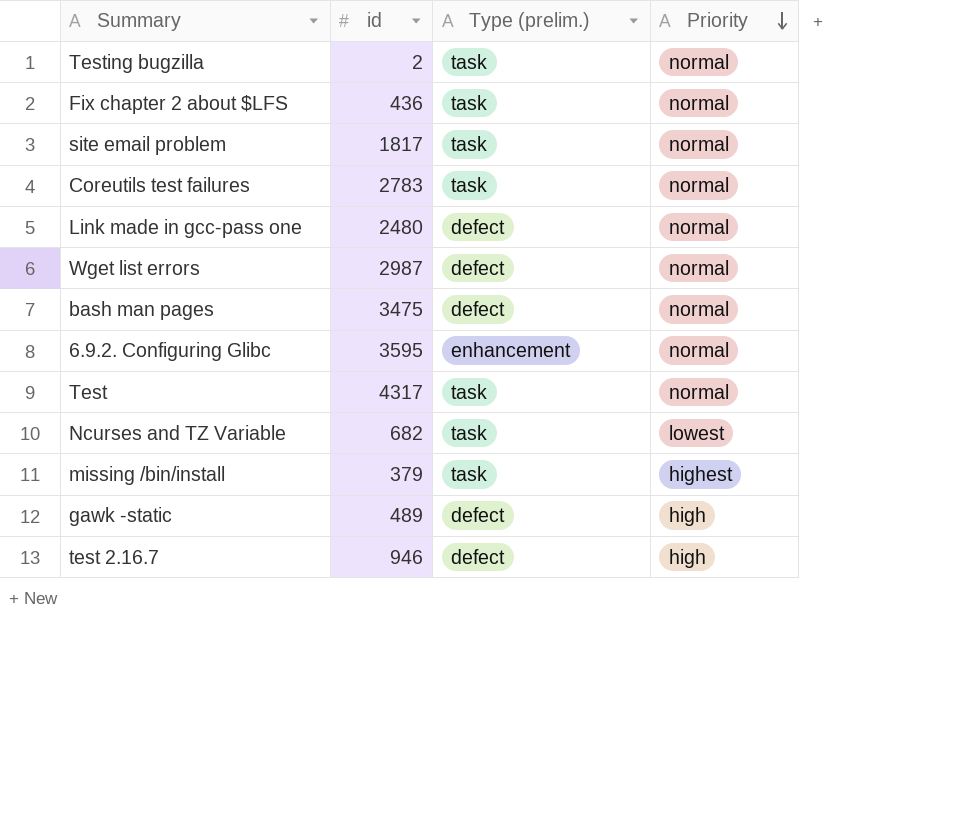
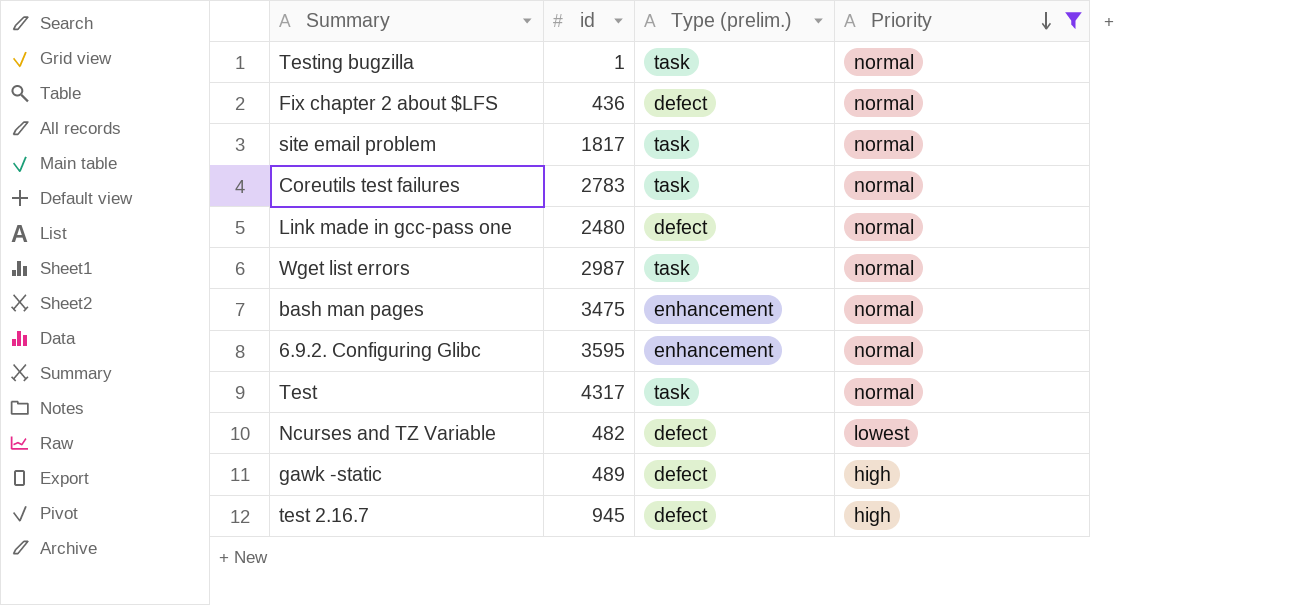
filter: none -> Priority != highest
Testing bugzilla | id: 2 -> 1
Fix chapter 2 about $LFS | Type (prelim.): task -> defect
Wget list errors | Type (prelim.): defect -> task
bash man pages | Type (prelim.): defect -> enhancement
Ncurses and TZ Variable | id: 682 -> 482
Ncurses and TZ Variable | Type (prelim.): task -> defect
test 2.16.7 | id: 946 -> 945

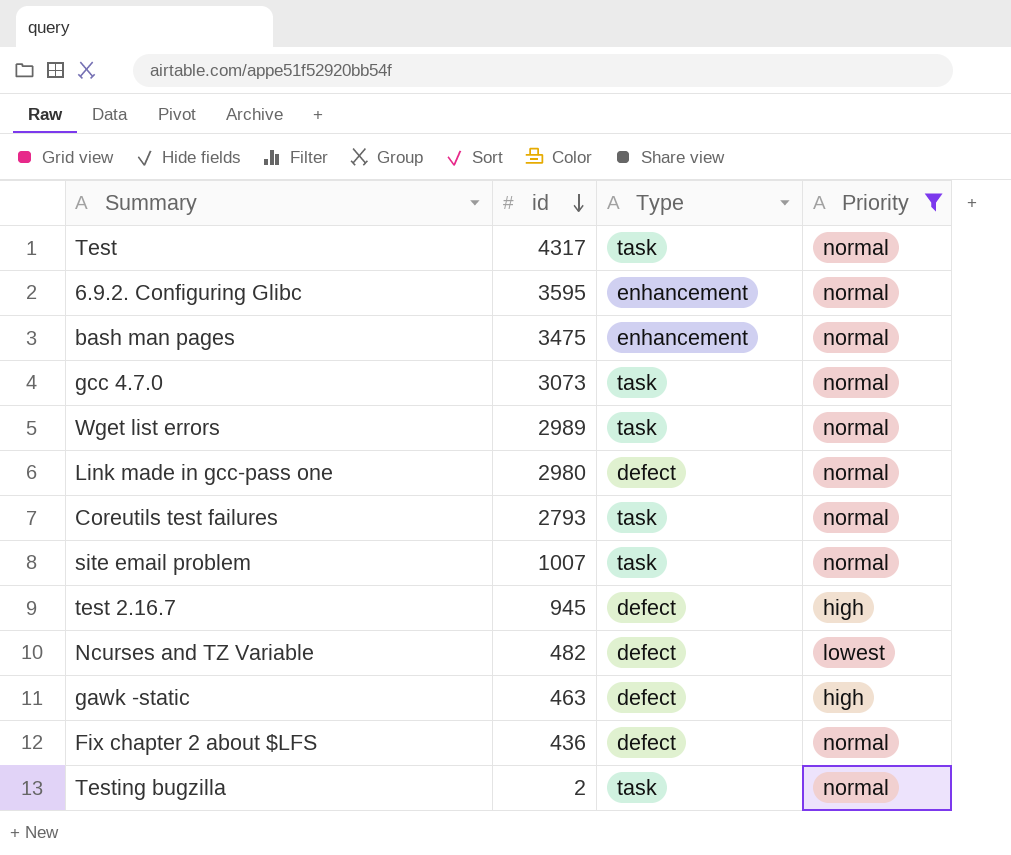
row order: Priority descending -> id descending
column name: Type (prelim.) -> Type
row gcc 4.7.0: none -> 3073 | task | normal
Wget list errors | id: 2987 -> 2989
Link made in gcc-pass one | id: 2480 -> 2980
Coreutils test failures | id: 2783 -> 2793
site email problem | id: 1817 -> 1007
gawk -static | id: 489 -> 463
Testing bugzilla | id: 1 -> 2

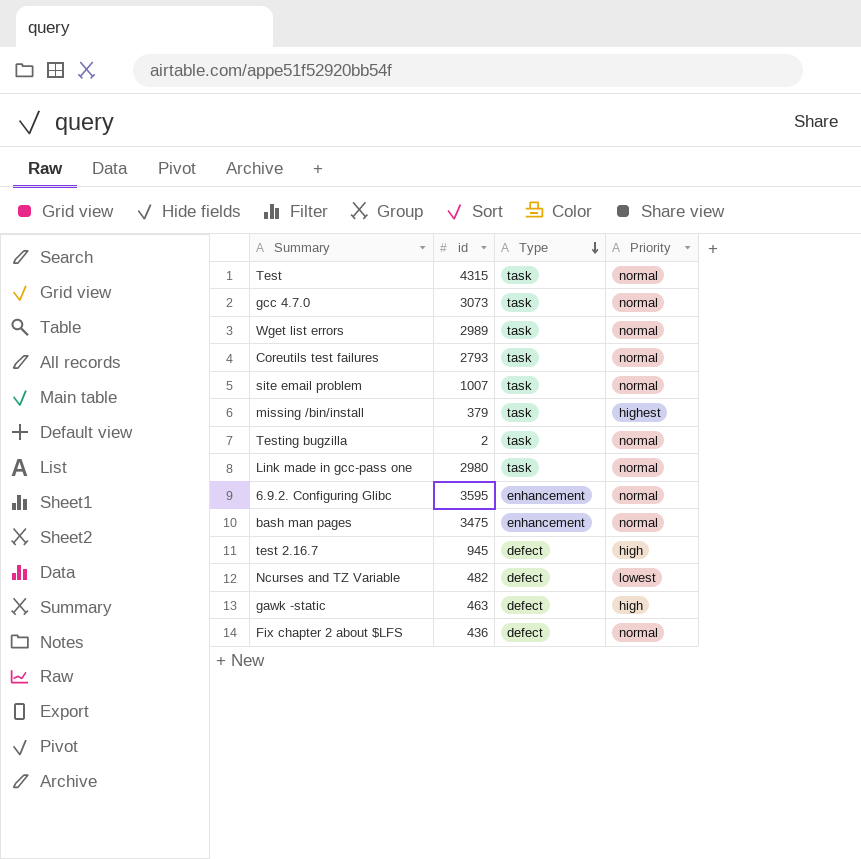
filter: Priority != highest -> none
row order: id descending -> Type descending
Test | id: 4317 -> 4315
Link made in gcc-pass one | Type: defect -> task

